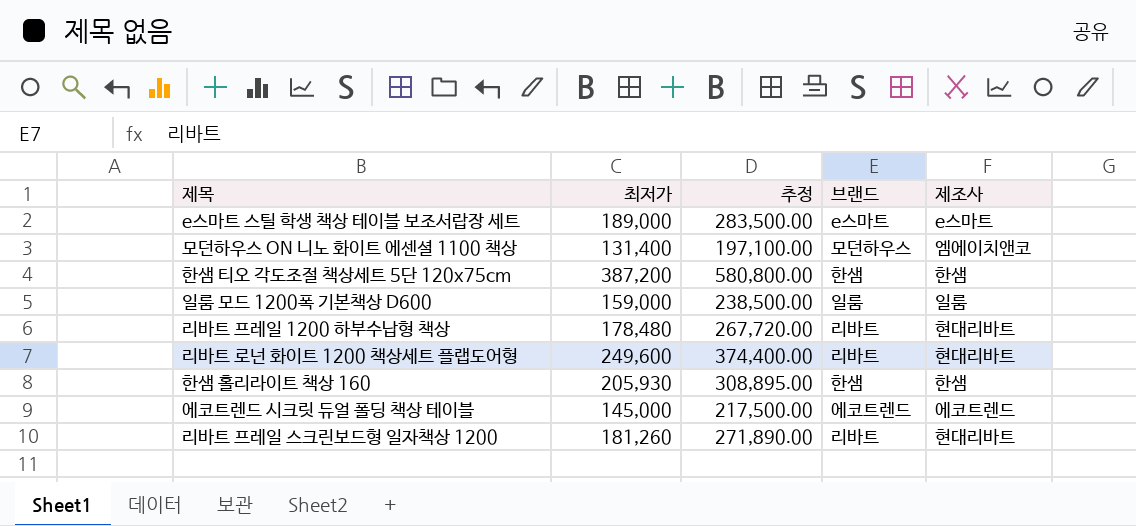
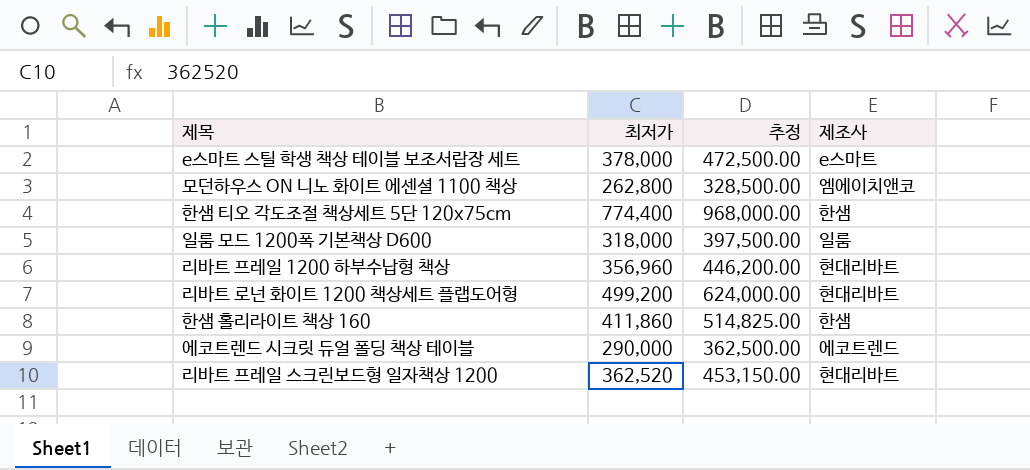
column 브랜드 | position: 4 -> none
column 추정 | formula: [최저가] * 1.5 -> [최저가] * 1.25
e스마트 스틸 학생 책상 테이블 보조서랍장 세트 | 최저가: 189,000 -> 378,000
모던하우스 ON 니노 화이트 에센셜 1100 책상 | 최저가: 131,400 -> 262,800
한샘 티오 각도조절 책상세트 5단 120x75cm | 최저가: 387,200 -> 774,400
일룸 모드 1200폭 기본책상 D600 | 최저가: 159,000 -> 318,000
리바트 프레일 1200 하부수납형 책상 | 최저가: 178,480 -> 356,960
리바트 로넌 화이트 1200 책상세트 플랩도어형 | 최저가: 249,600 -> 499,200
한샘 홀리라이트 책상 160 | 최저가: 205,930 -> 411,860
에코트렌드 시크릿 듀얼 폴딩 책상 테이블 | 최저가: 145,000 -> 290,000
리바트 프레일 스크린보드형 일자책상 1200 | 최저가: 181,260 -> 362,520

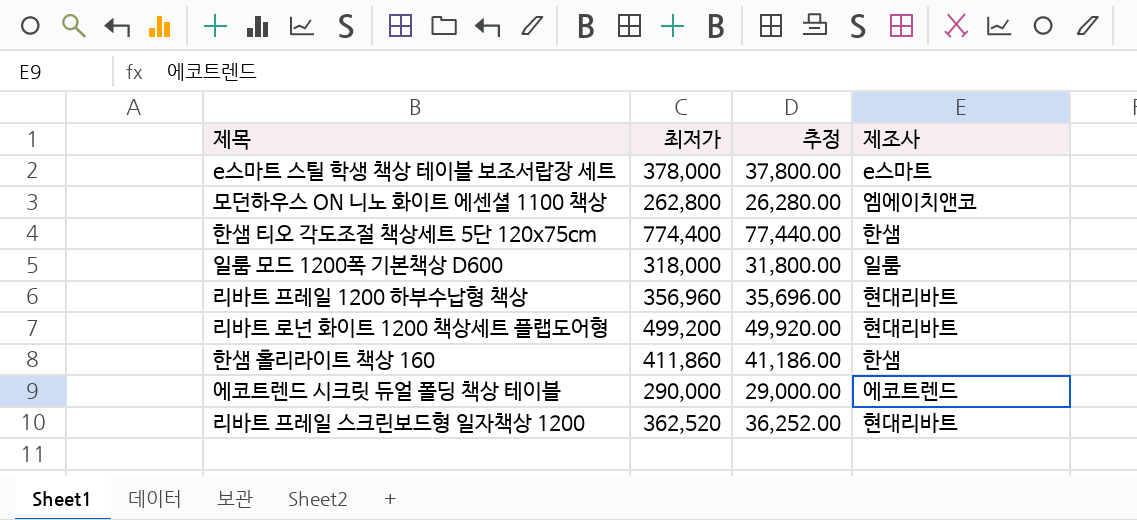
column 추정 | formula: [최저가] * 1.25 -> [최저가] * 0.1

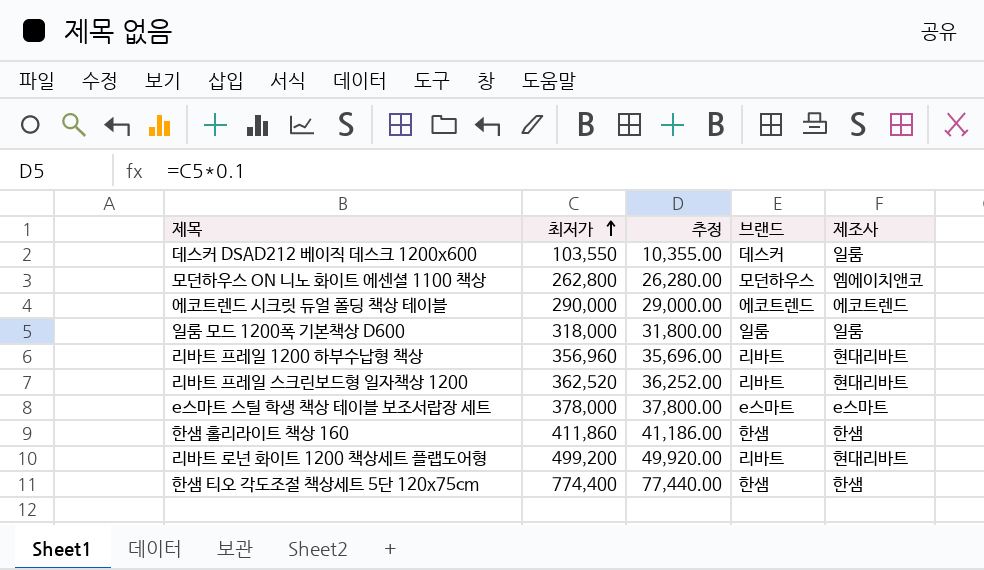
row order: none -> 최저가 ascending
column 브랜드 | position: none -> 4
row 데스커 DSAD212 베이직 데스크 1200x600: none -> 103,550 | 10,355.00 | 데스커 | 일룸

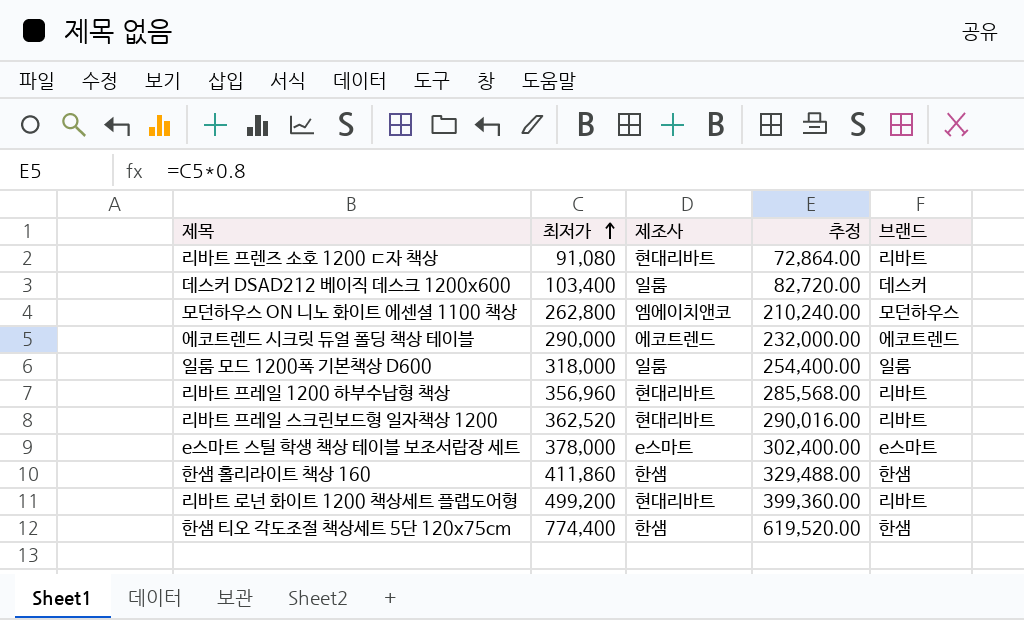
column 제조사 | position: 5 -> 3
column 추정 | formula: [최저가] * 0.1 -> [최저가] * 0.8
row 리바트 프렌즈 소호 1200 ㄷ자 책상: none -> 91,080 | 현대리바트 | 72,864.00 | 리바트
데스커 DSAD212 베이직 데스크 1200x600 | 최저가: 103,550 -> 103,400

